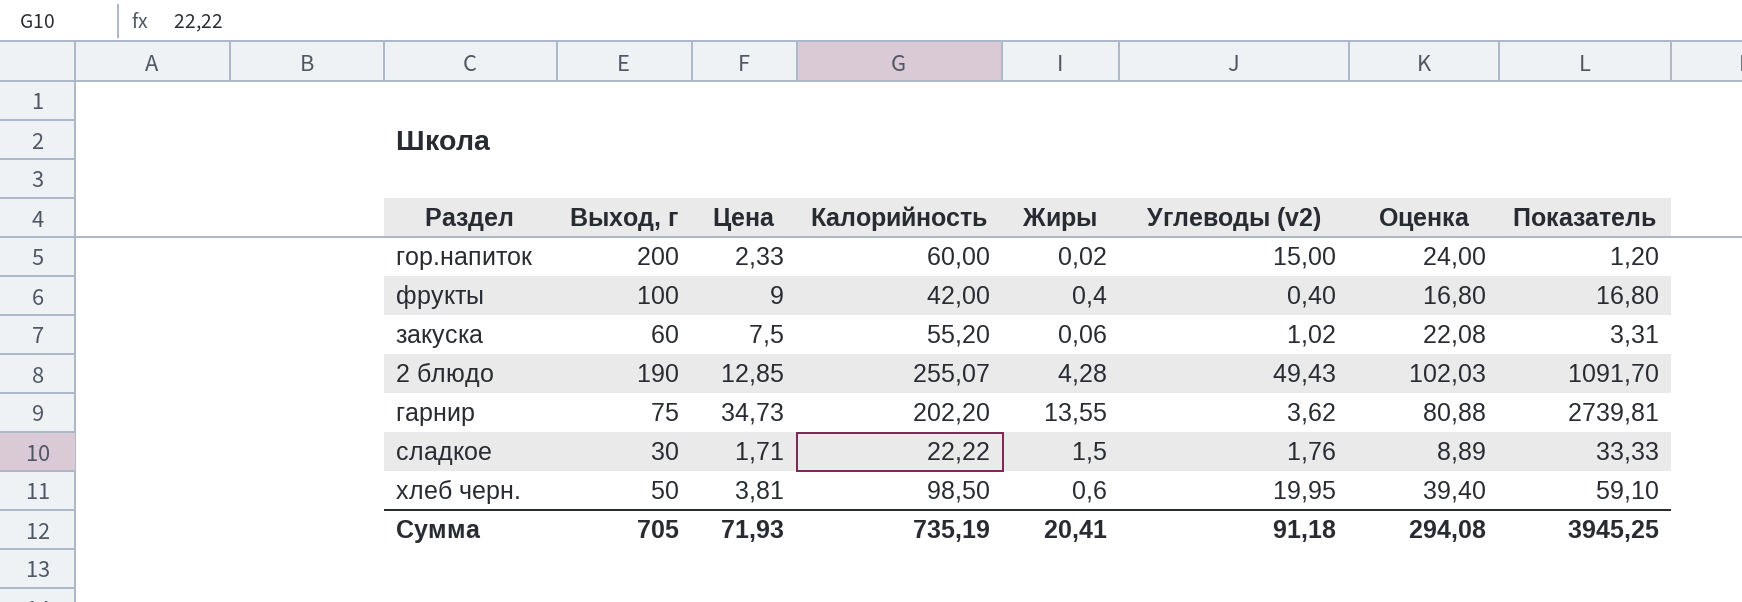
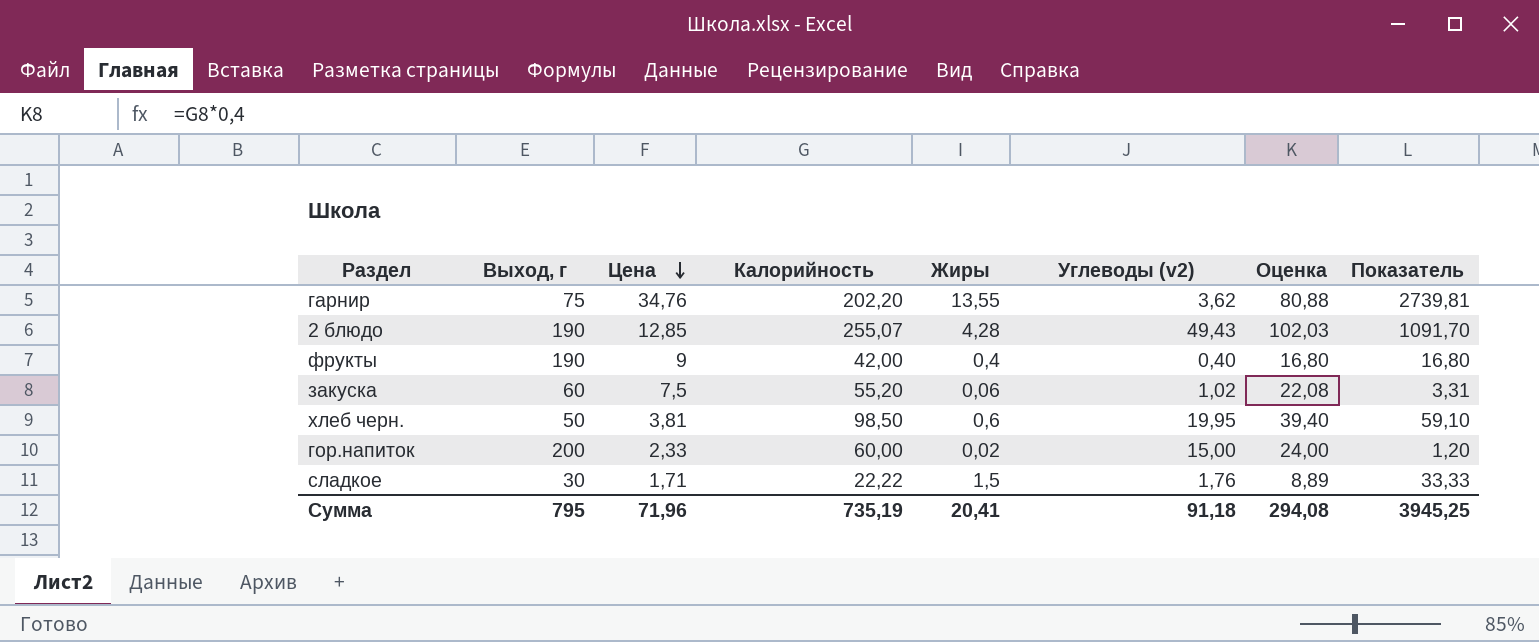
row order: none -> Цена descending
гарнир | Цена: 34,73 -> 34,76
фрукты | Выход, г: 100 -> 190
Сумма | Выход, г: 705 -> 795
Сумма | Цена: 71,93 -> 71,96

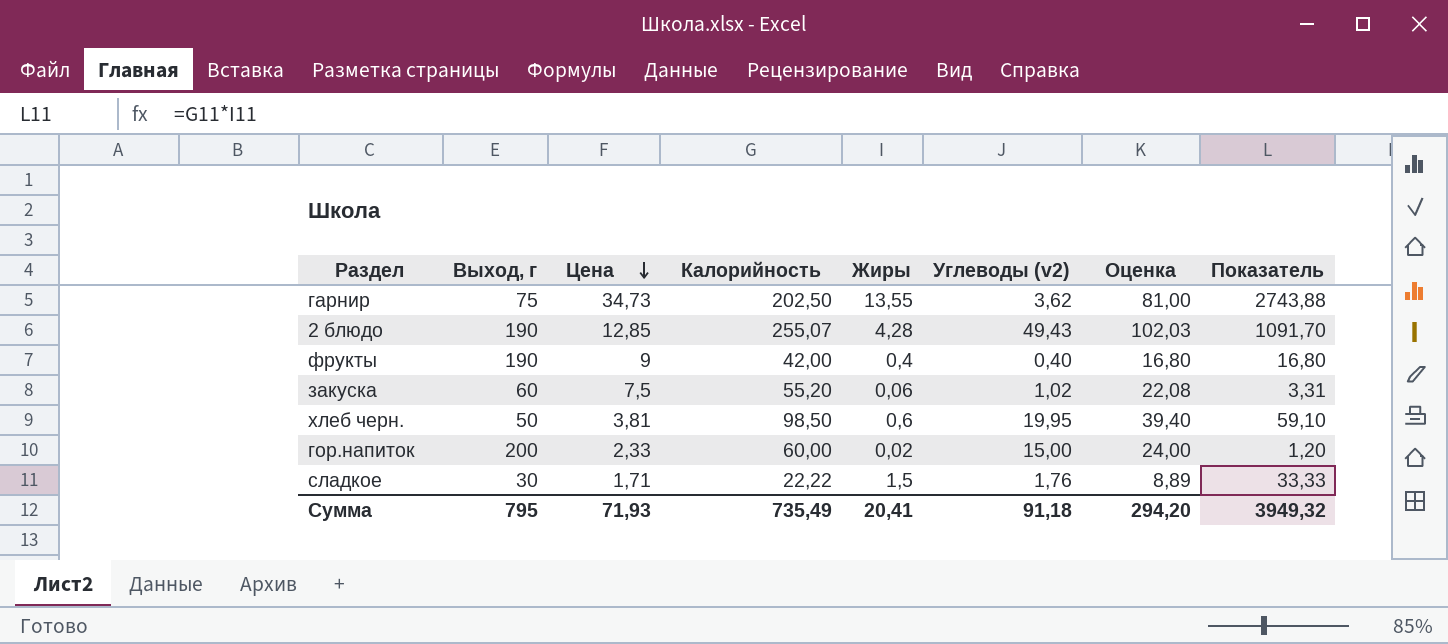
гарнир | Цена: 34,76 -> 34,73
гарнир | Калорийность: 202,20 -> 202,50
гарнир | Оценка: 80,88 -> 81,00
гарнир | Показатель: 2739,81 -> 2743,88
Сумма | Цена: 71,96 -> 71,93
Сумма | Калорийность: 735,19 -> 735,49
Сумма | Оценка: 294,08 -> 294,20
Сумма | Показатель: 3945,25 -> 3949,32

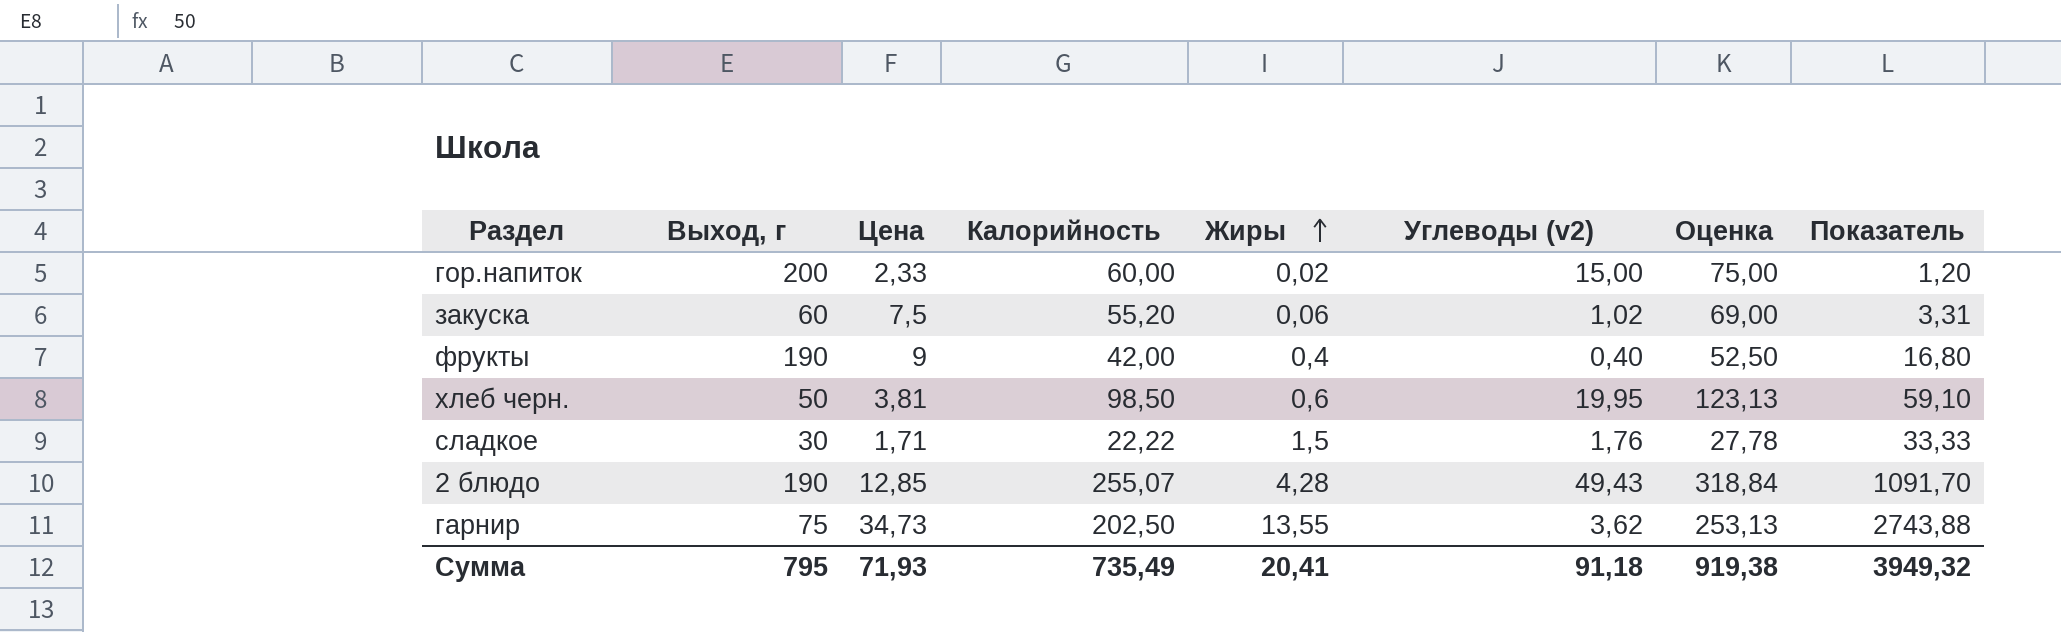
row order: Цена descending -> Жиры ascending
column Оценка | formula: [Калорийность] * 0,4 -> [Калорийность] * 1,25
Сумма | Оценка: 294,20 -> 919,38

